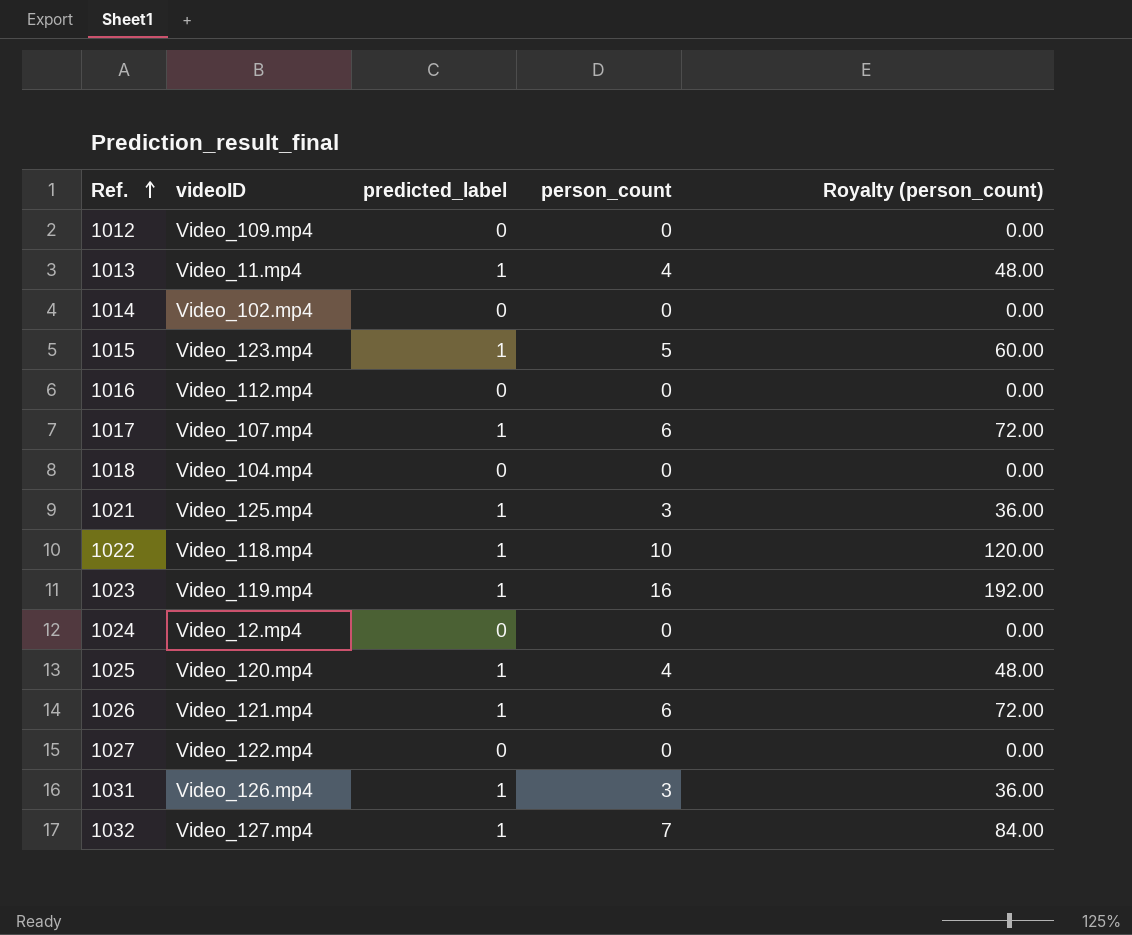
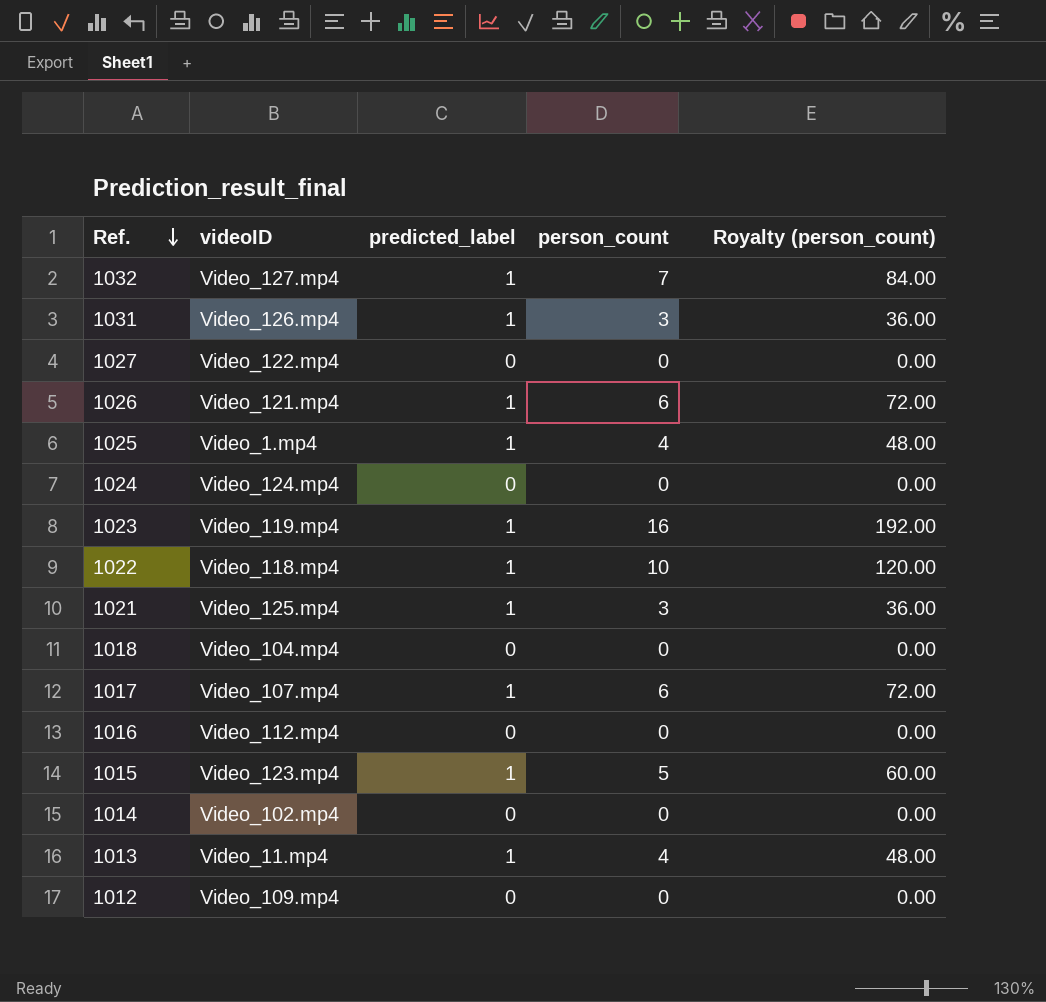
row order: Ref. ascending -> Ref. descending
1025 | videoID: Video_120.mp4 -> Video_1.mp4
1024 | videoID: Video_12.mp4 -> Video_124.mp4

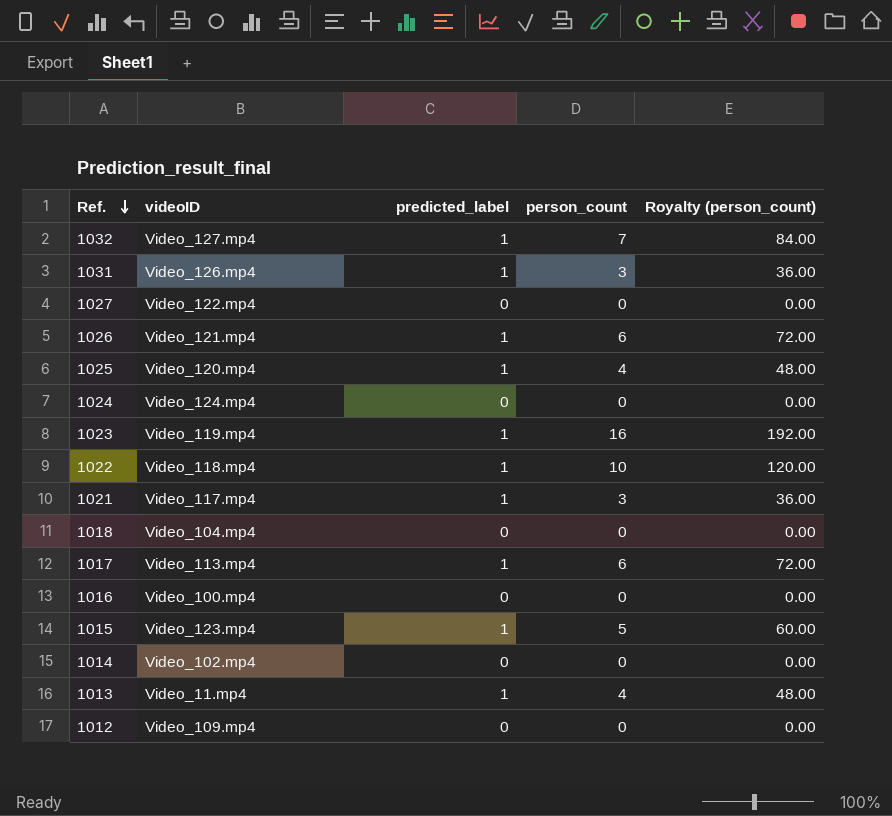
1025 | videoID: Video_1.mp4 -> Video_120.mp4
1021 | videoID: Video_125.mp4 -> Video_117.mp4
1017 | videoID: Video_107.mp4 -> Video_113.mp4
1016 | videoID: Video_112.mp4 -> Video_100.mp4

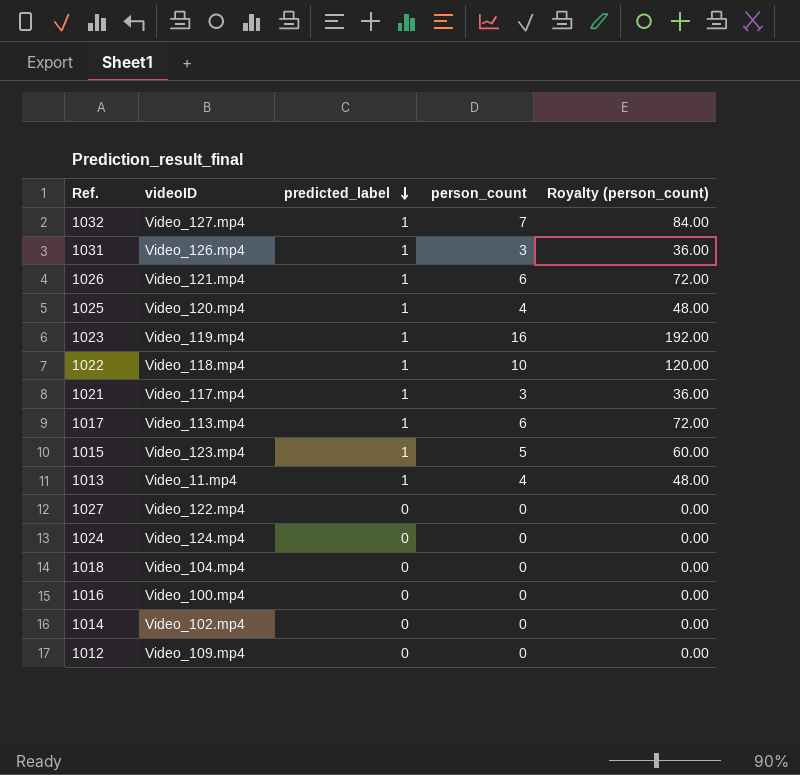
row order: Ref. descending -> predicted_label descending

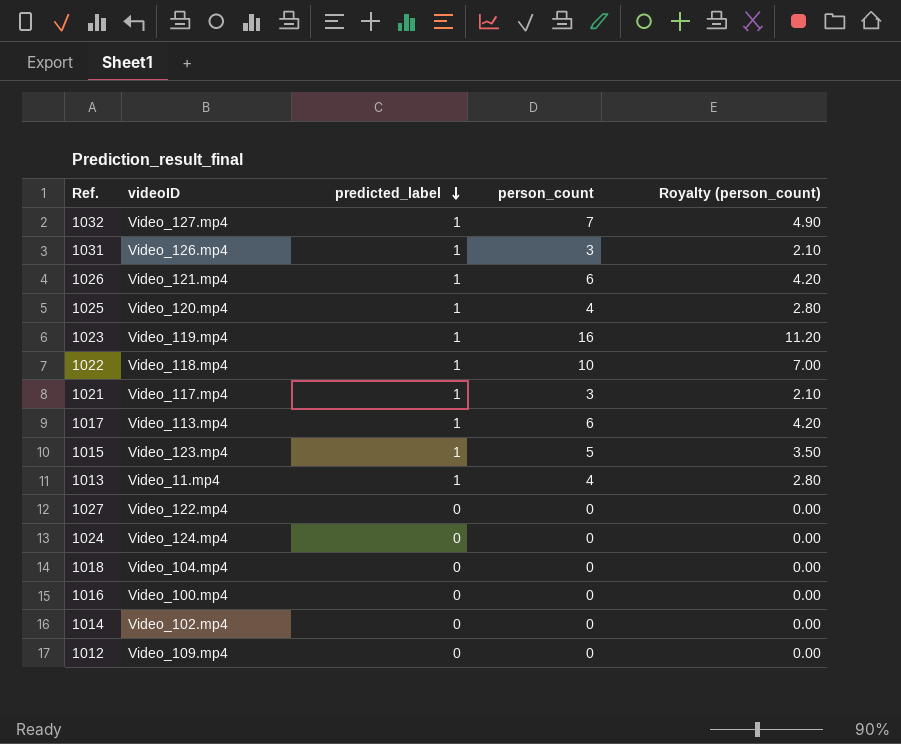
column Royalty (person_count) | formula: [person_count] * 12 -> [person_count] * 0.7

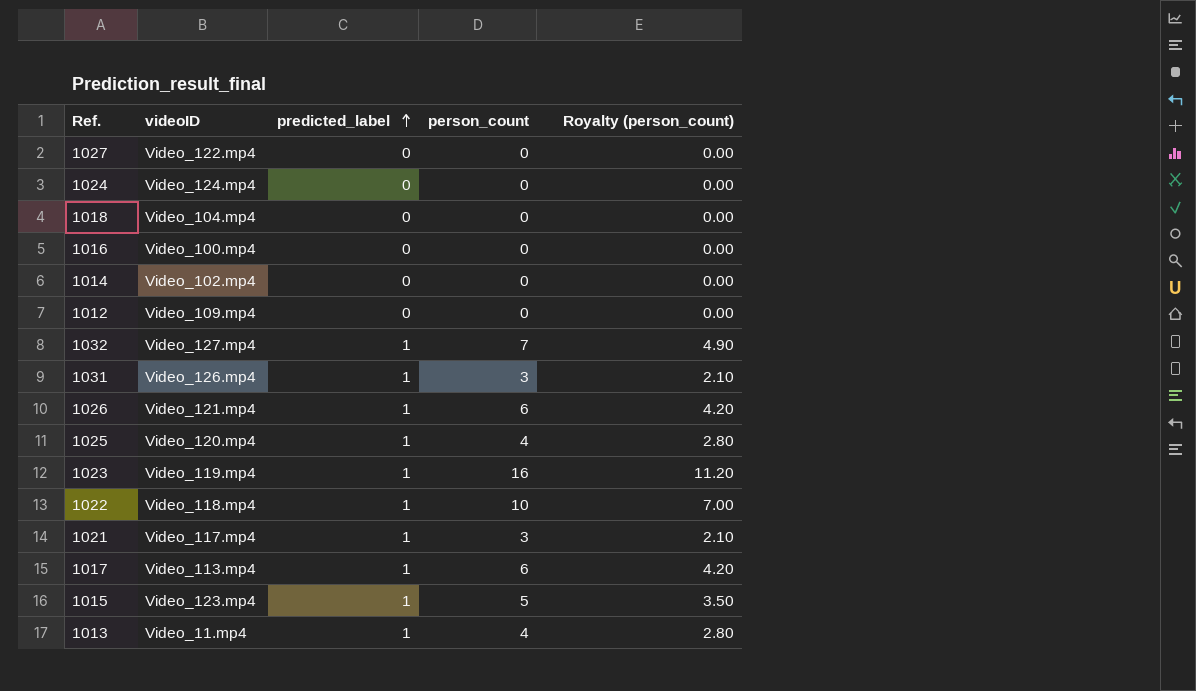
row order: predicted_label descending -> predicted_label ascending

